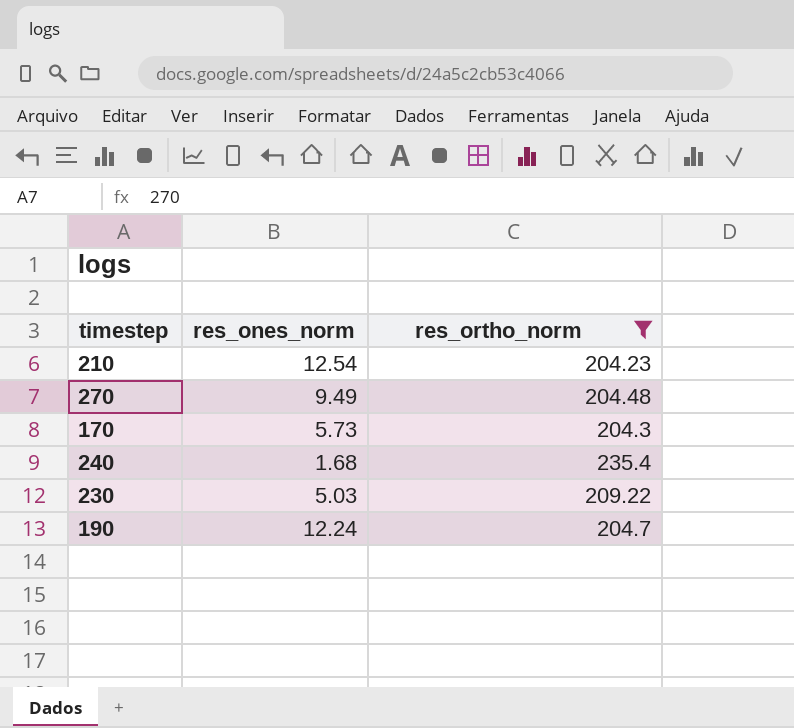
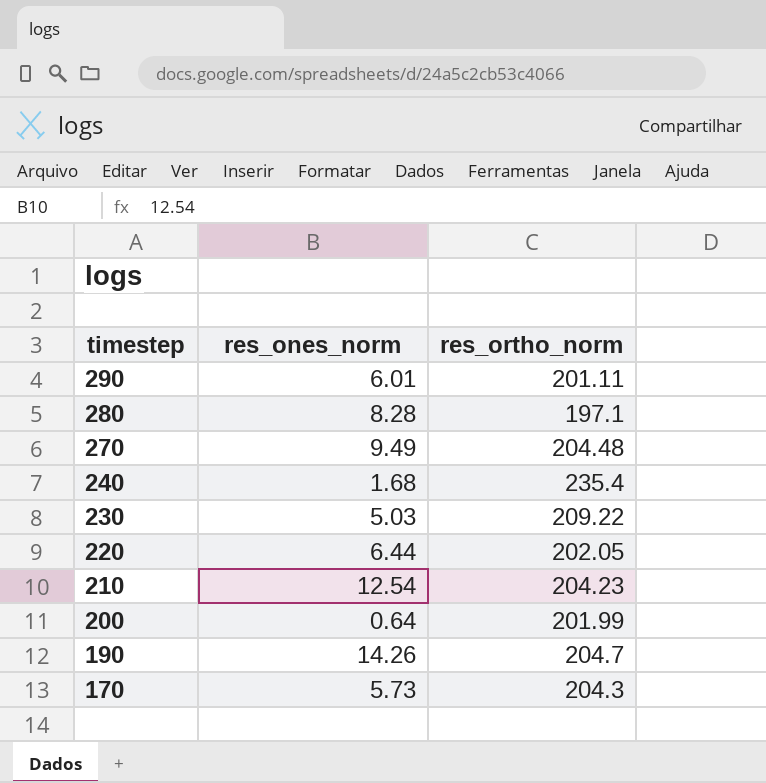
filter: res_ortho_norm >= 204.23 -> none
row order: none -> timestep descending
190 | res_ones_norm: 12.24 -> 14.26

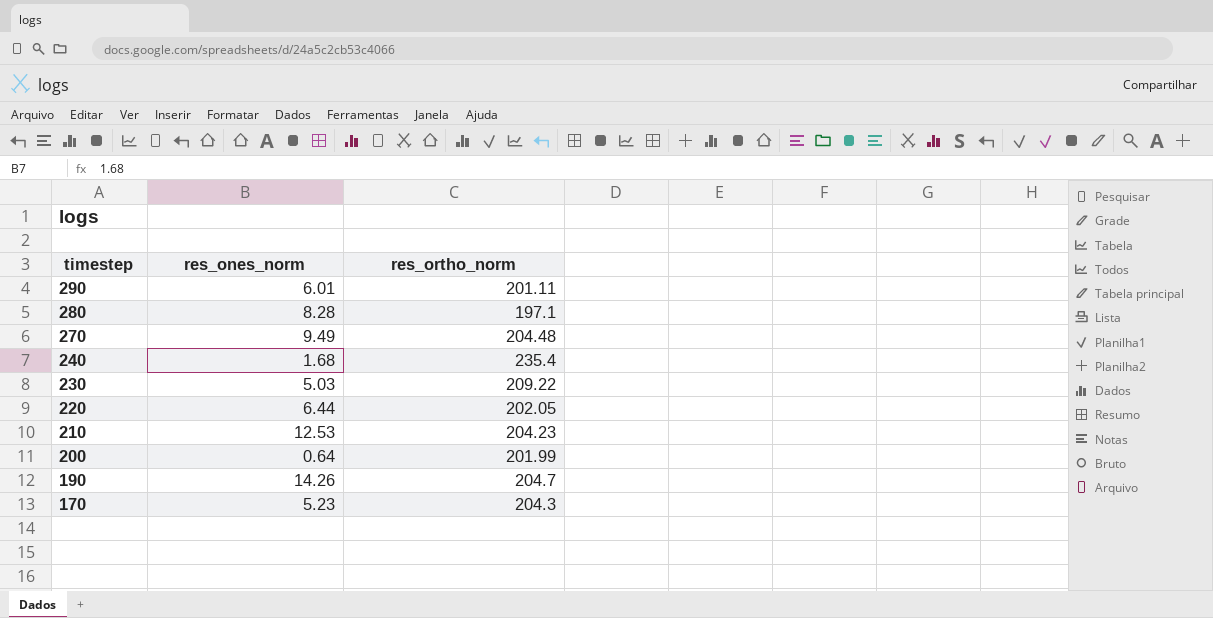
210 | res_ones_norm: 12.54 -> 12.53
170 | res_ones_norm: 5.73 -> 5.23

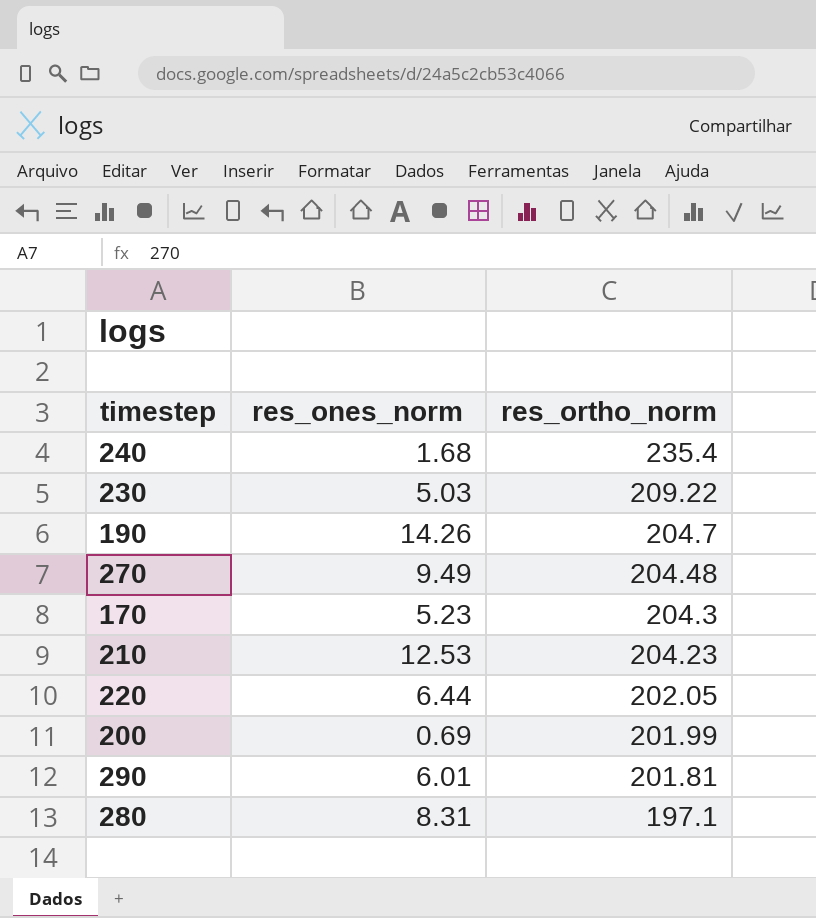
row order: timestep descending -> res_ortho_norm descending
200 | res_ones_norm: 0.64 -> 0.69
290 | res_ortho_norm: 201.11 -> 201.81
280 | res_ones_norm: 8.28 -> 8.31

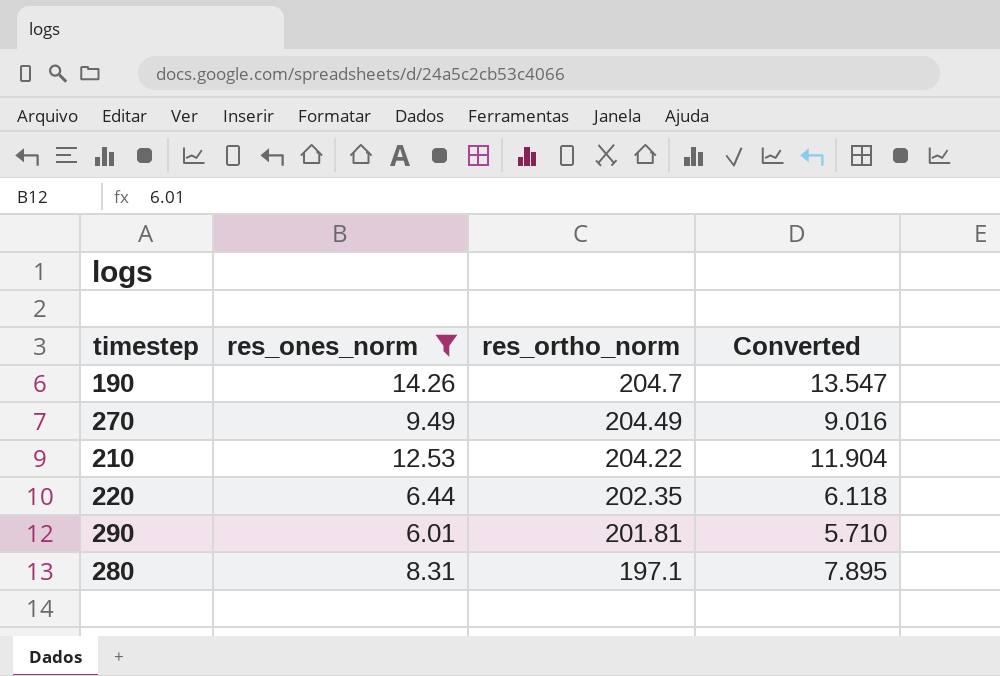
filter: none -> res_ones_norm >= 6.01
column Converted | formula: none -> [res_ones_norm] * 0.95
270 | res_ortho_norm: 204.48 -> 204.49
210 | res_ortho_norm: 204.23 -> 204.22
220 | res_ortho_norm: 202.05 -> 202.35

